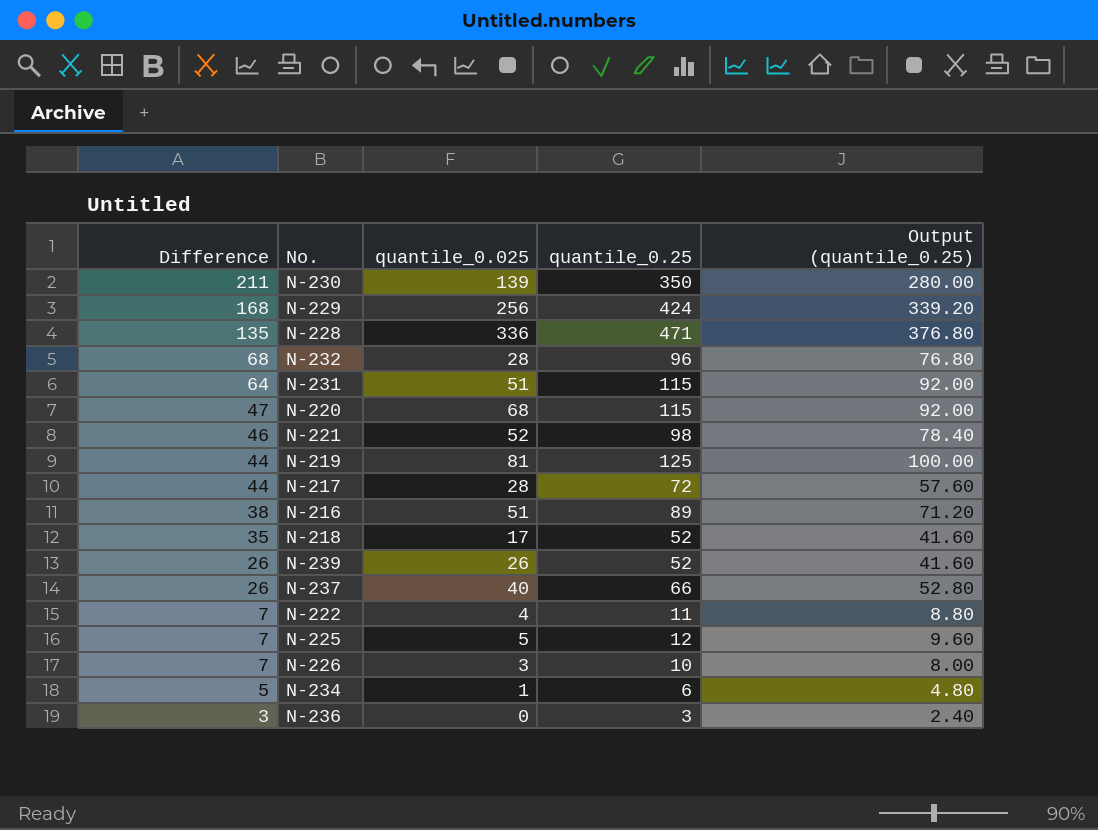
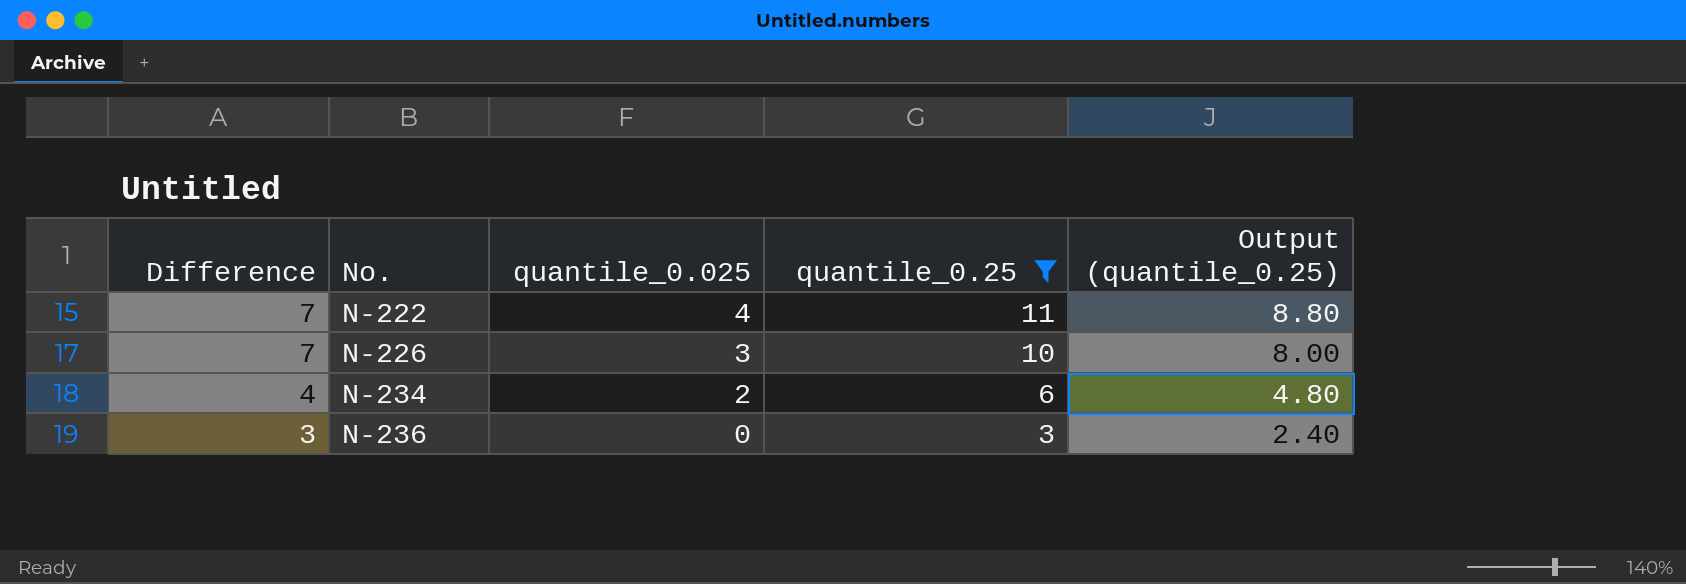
filter: none -> quantile_0.25 <= 11
N-234 | Difference: 5 -> 4
N-234 | quantile_0.025: 1 -> 2

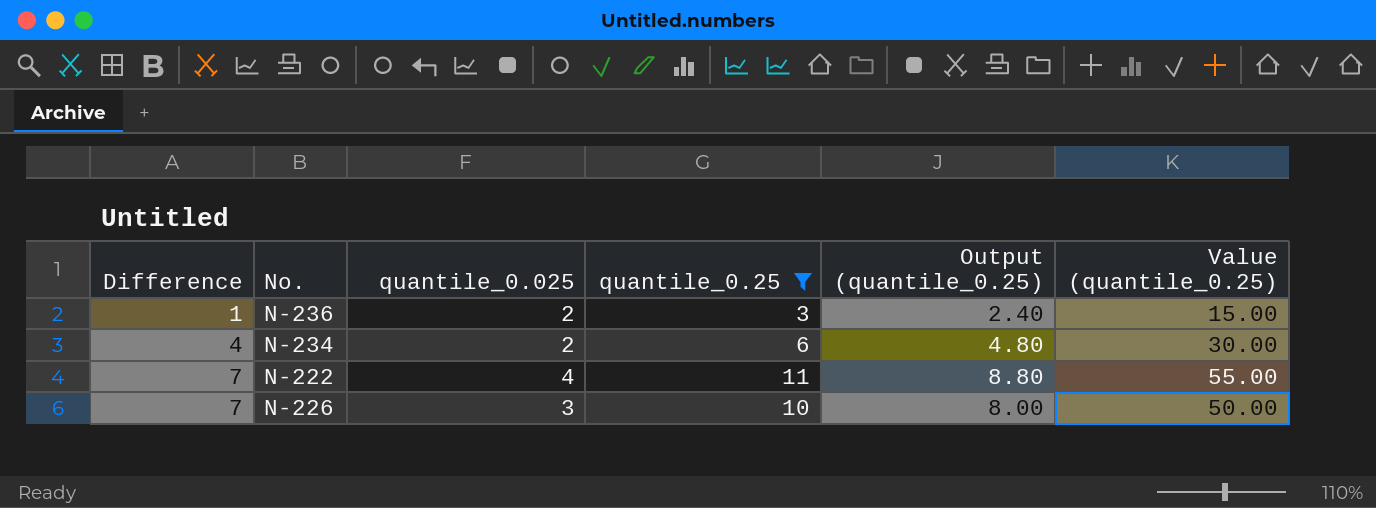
row order: Difference descending -> Difference ascending
column Value (quantile_0.25) | formula: none -> [quantile_0.25] * 5
N-236 | Difference: 3 -> 1
N-236 | quantile_0.025: 0 -> 2

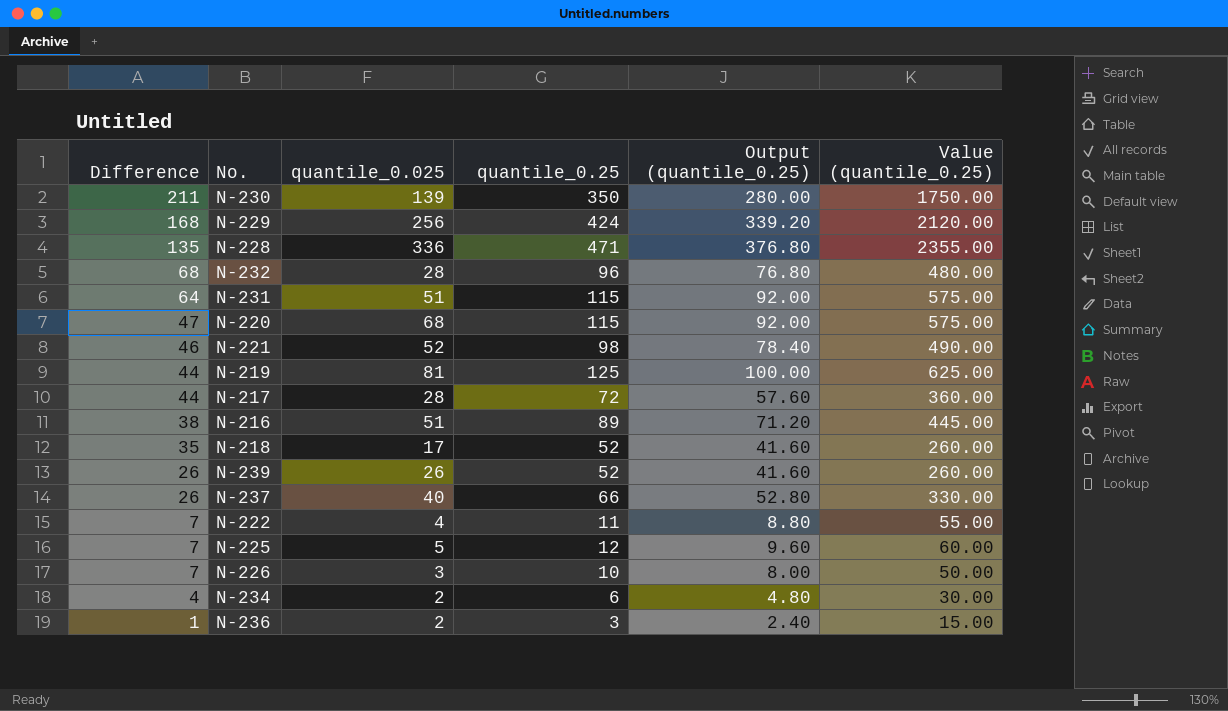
filter: quantile_0.25 <= 11 -> none
row order: Difference ascending -> Difference descending

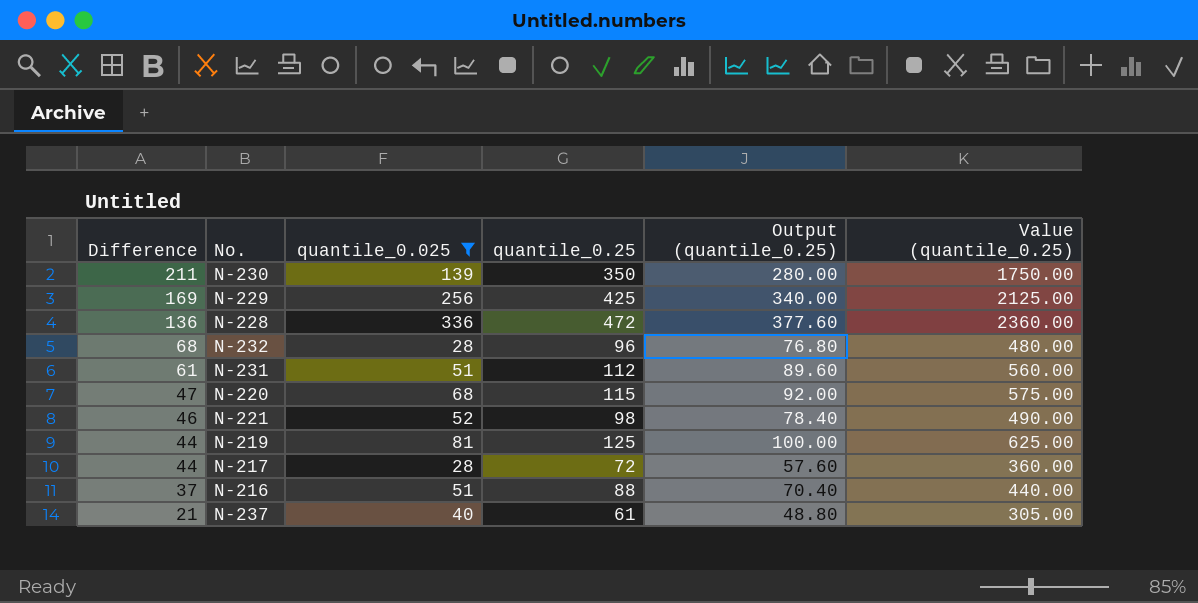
filter: none -> quantile_0.025 >= 28
N-229 | Difference: 168 -> 169
N-229 | quantile_0.25: 424 -> 425
N-229 | Output (quantile_0.25): 339.20 -> 340.00
N-229 | Value (quantile_0.25): 2120.00 -> 2125.00
N-228 | Difference: 135 -> 136
N-228 | quantile_0.25: 471 -> 472
N-228 | Output (quantile_0.25): 376.80 -> 377.60
N-228 | Value (quantile_0.25): 2355.00 -> 2360.00
N-231 | Difference: 64 -> 61
N-231 | quantile_0.25: 115 -> 112
N-231 | Output (quantile_0.25): 92.00 -> 89.60
N-231 | Value (quantile_0.25): 575.00 -> 560.00
N-216 | Difference: 38 -> 37
N-216 | quantile_0.25: 89 -> 88
N-216 | Output (quantile_0.25): 71.20 -> 70.40
N-216 | Value (quantile_0.25): 445.00 -> 440.00
N-237 | Difference: 26 -> 21
N-237 | quantile_0.25: 66 -> 61
N-237 | Output (quantile_0.25): 52.80 -> 48.80
N-237 | Value (quantile_0.25): 330.00 -> 305.00

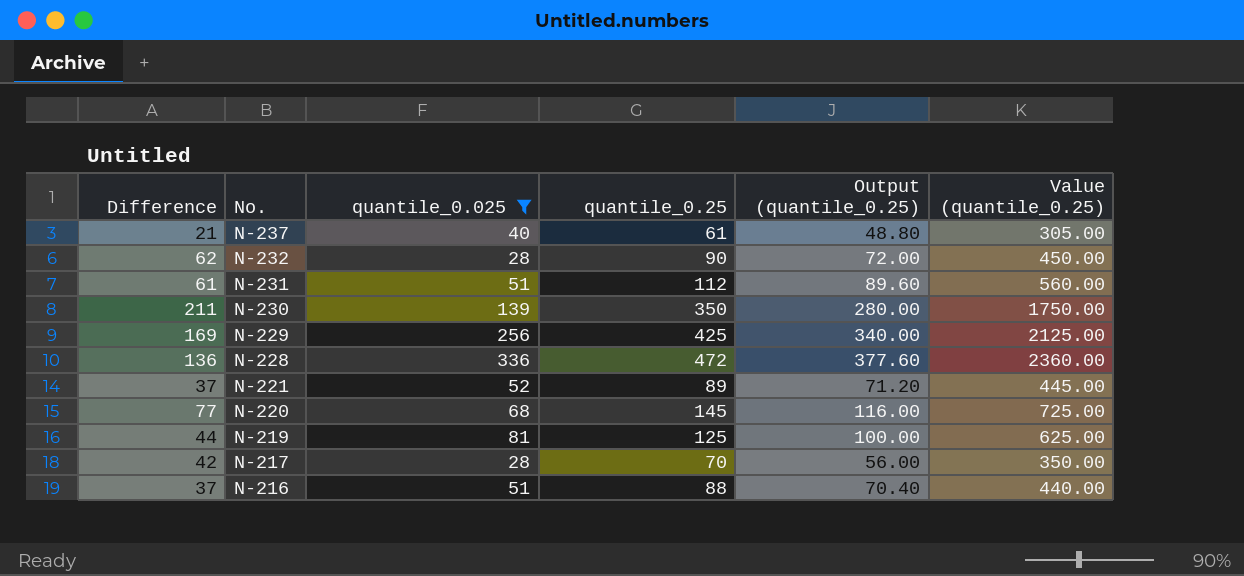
row order: Difference descending -> No. descending
N-232 | Difference: 68 -> 62
N-232 | quantile_0.25: 96 -> 90
N-232 | Output (quantile_0.25): 76.80 -> 72.00
N-232 | Value (quantile_0.25): 480.00 -> 450.00
N-221 | Difference: 46 -> 37
N-221 | quantile_0.25: 98 -> 89
N-221 | Output (quantile_0.25): 78.40 -> 71.20
N-221 | Value (quantile_0.25): 490.00 -> 445.00
N-220 | Difference: 47 -> 77
N-220 | quantile_0.25: 115 -> 145
N-220 | Output (quantile_0.25): 92.00 -> 116.00
N-220 | Value (quantile_0.25): 575.00 -> 725.00
N-217 | Difference: 44 -> 42
N-217 | quantile_0.25: 72 -> 70
N-217 | Output (quantile_0.25): 57.60 -> 56.00
N-217 | Value (quantile_0.25): 360.00 -> 350.00

